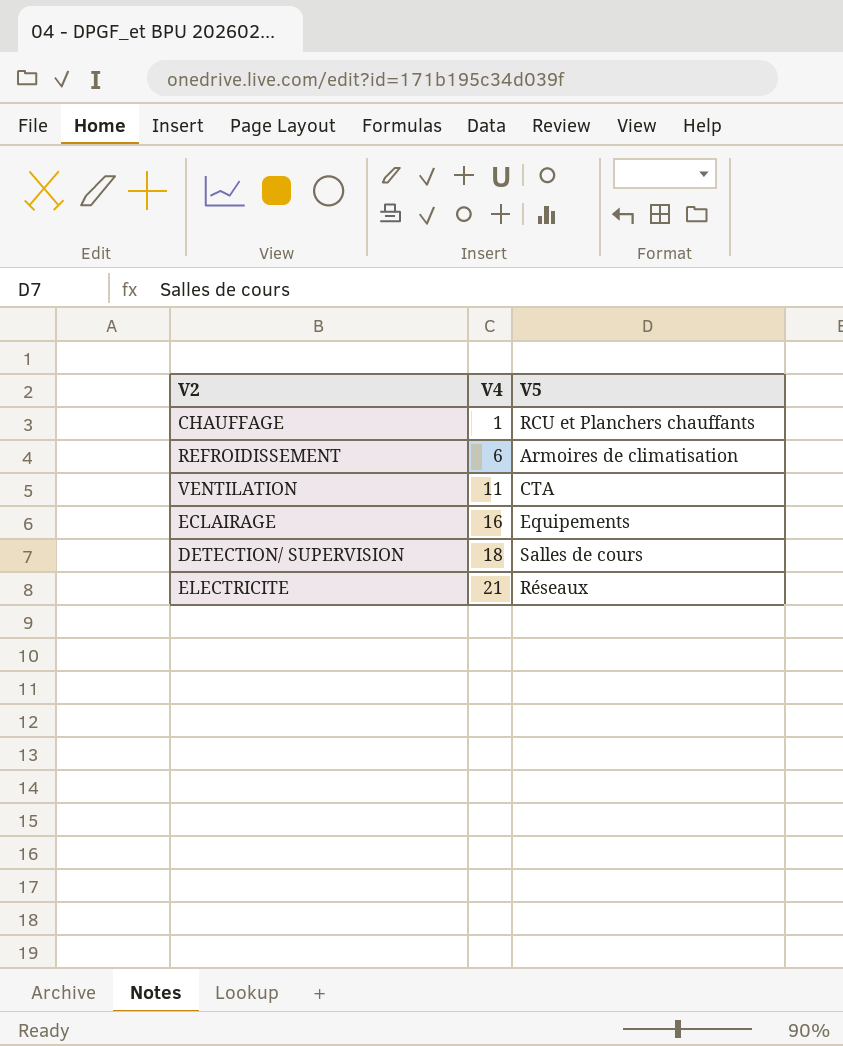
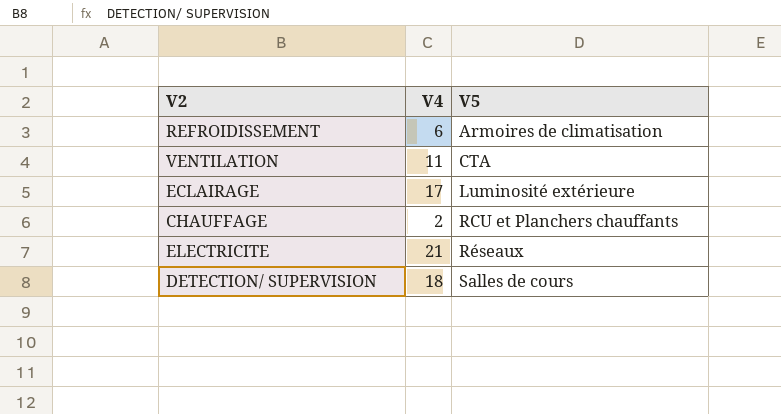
row order: V4 ascending -> V5 ascending
ECLAIRAGE | V4: 16 -> 17
ECLAIRAGE | V5: Equipements -> Luminosité extérieure
CHAUFFAGE | V4: 1 -> 2

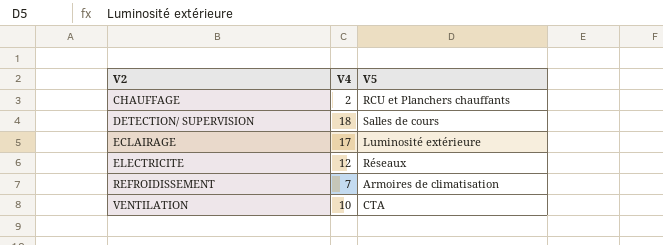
row order: V5 ascending -> V2 ascending
ELECTRICITE | V4: 21 -> 12
REFROIDISSEMENT | V4: 6 -> 7
VENTILATION | V4: 11 -> 10

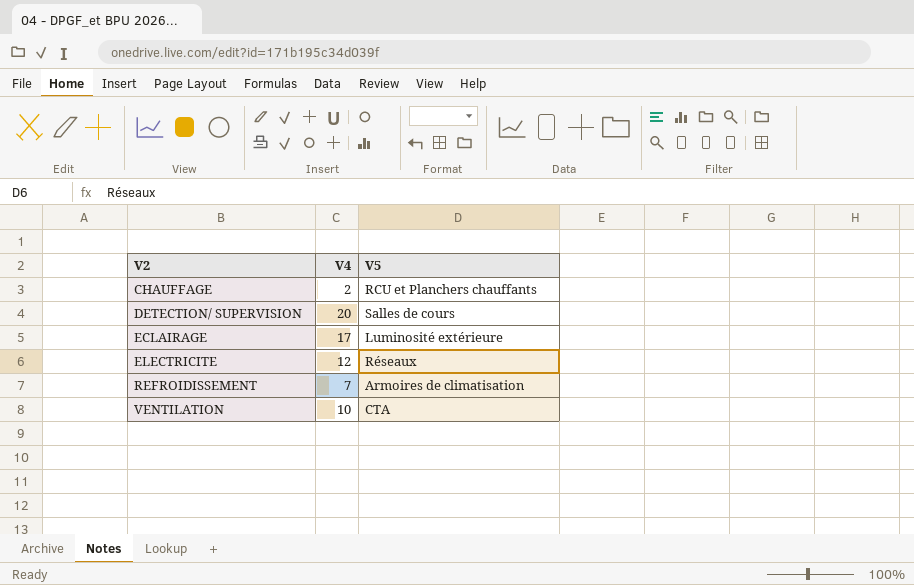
DETECTION/ SUPERVISION | V4: 18 -> 20

